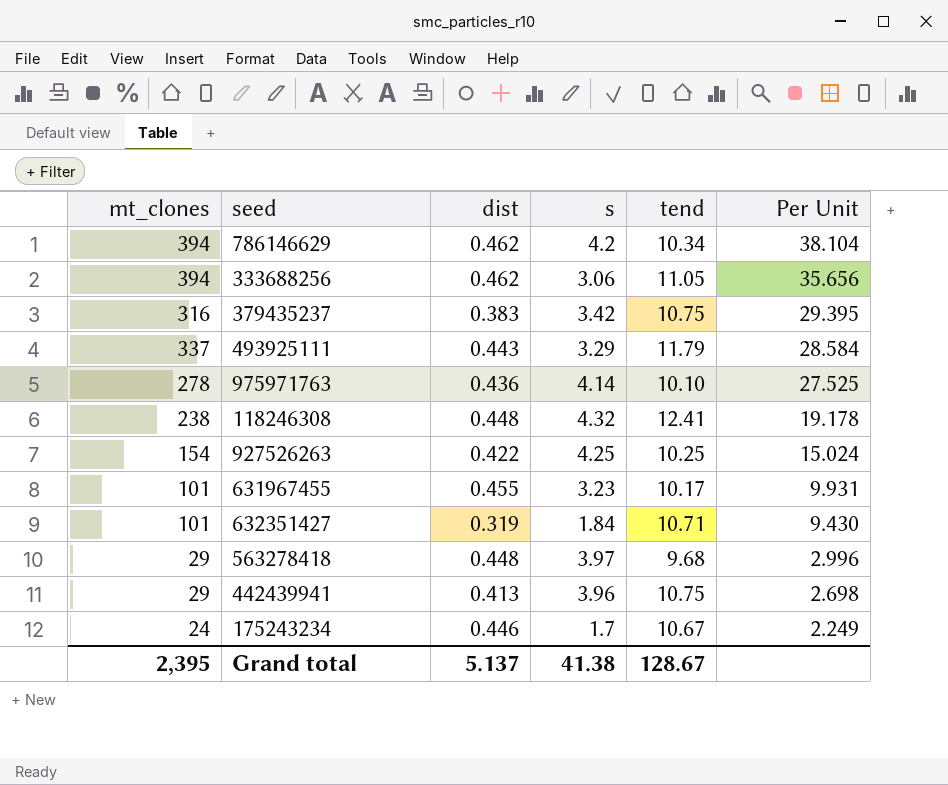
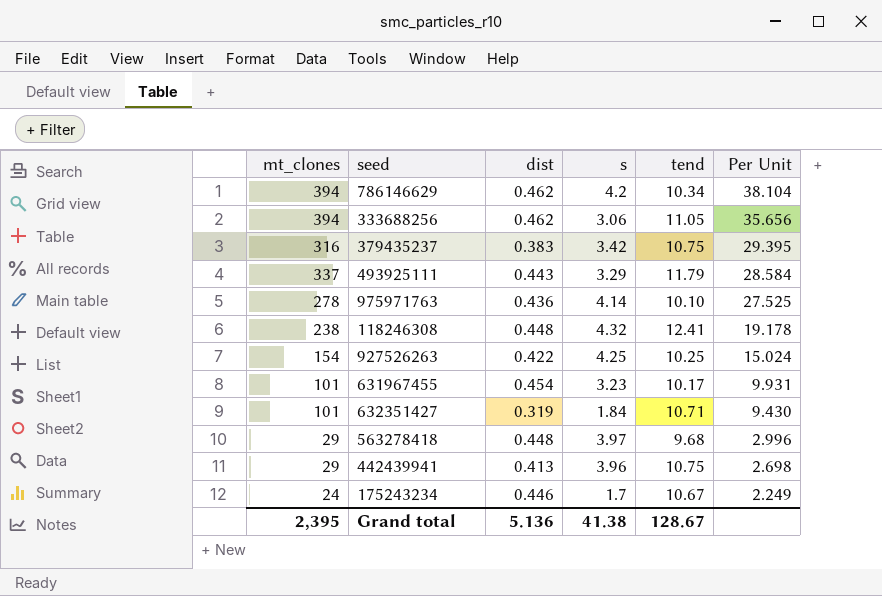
631967455 | dist: 0.455 -> 0.454
Grand total | dist: 5.137 -> 5.136

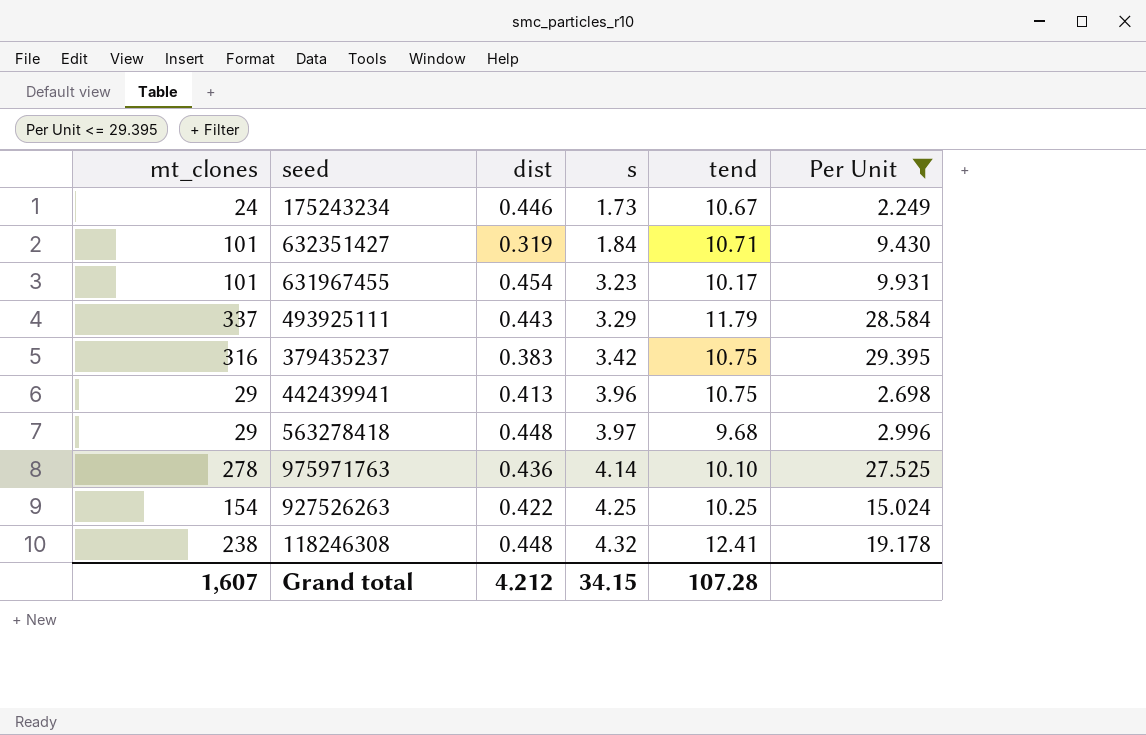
filter: none -> Per Unit <= 29.395
row order: Per Unit descending -> s ascending
175243234 | s: 1.7 -> 1.73
Grand total | mt_clones: 2,395 -> 1,607
Grand total | dist: 5.136 -> 4.212
Grand total | s: 41.38 -> 34.15
Grand total | tend: 128.67 -> 107.28

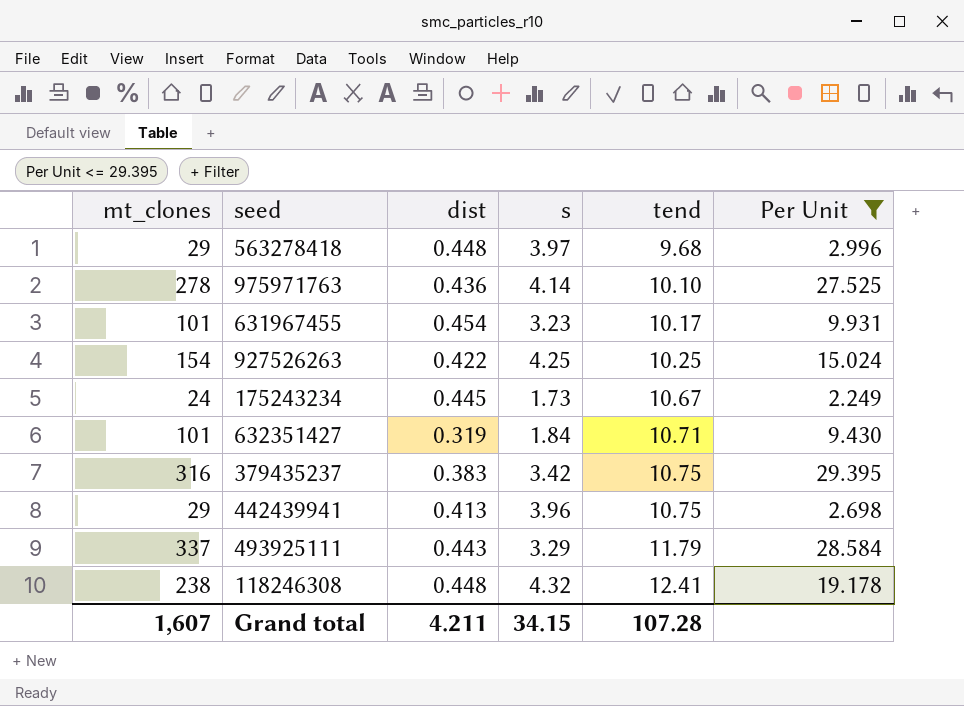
row order: s ascending -> tend ascending
175243234 | dist: 0.446 -> 0.445
Grand total | dist: 4.212 -> 4.211

